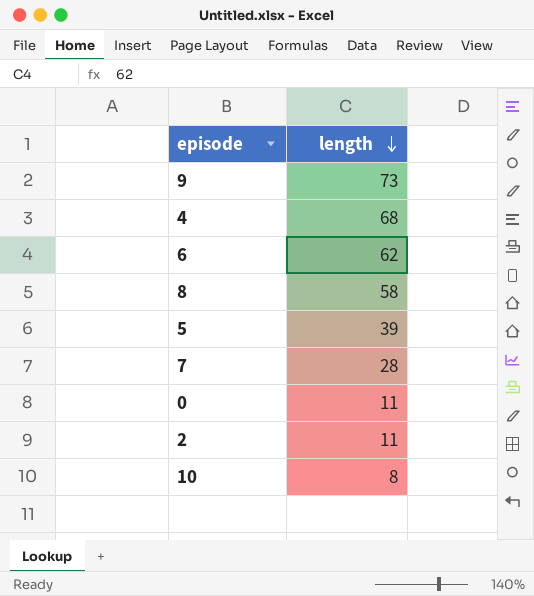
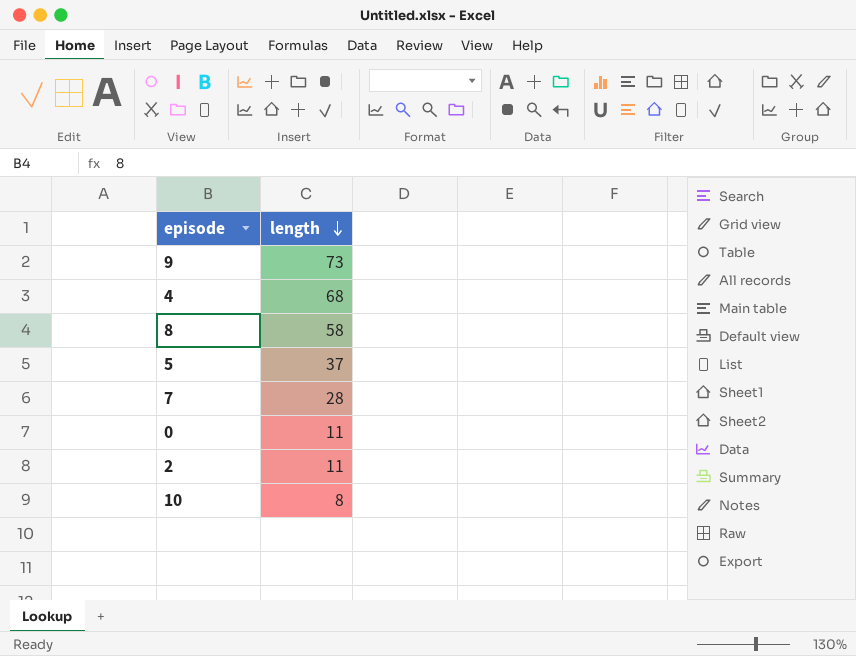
row 6: 62 -> none
5 | length: 39 -> 37

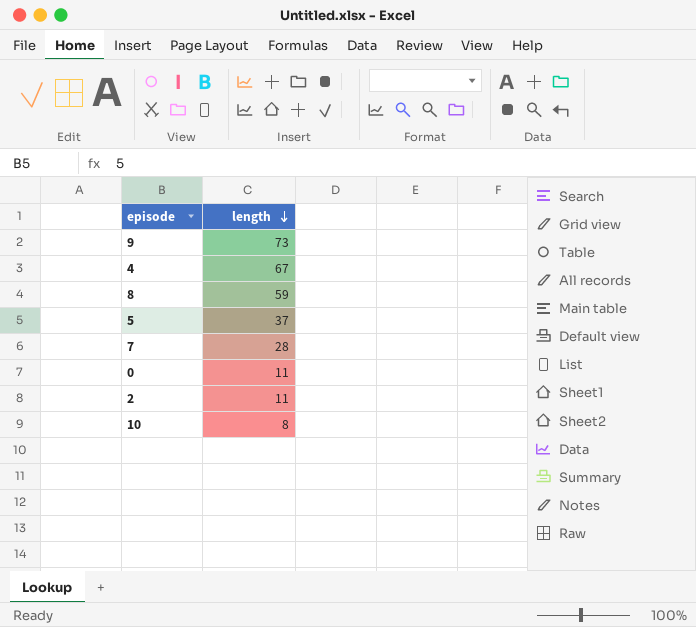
4 | length: 68 -> 67
8 | length: 58 -> 59

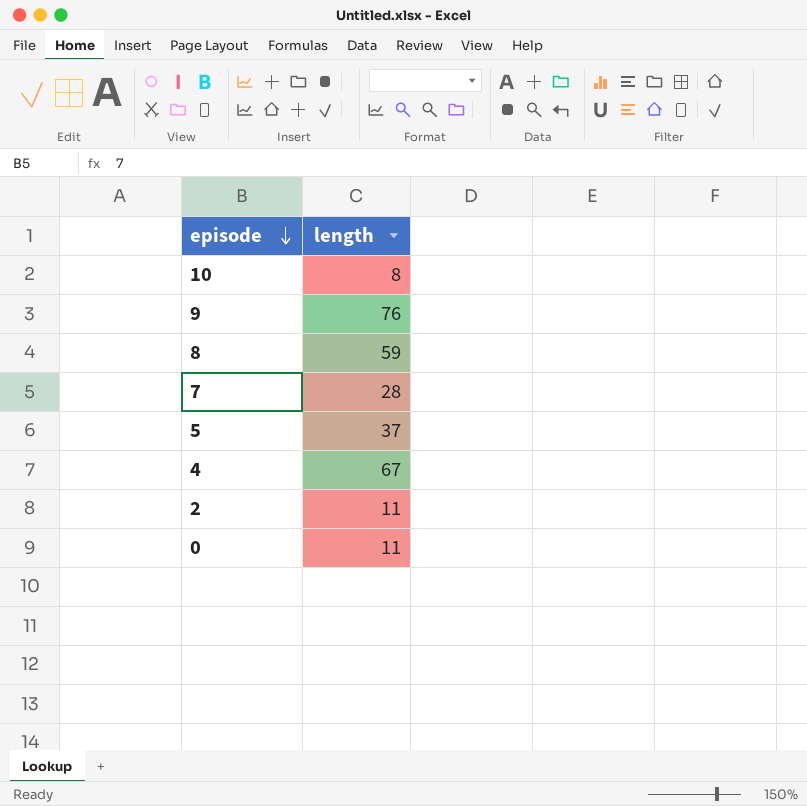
row order: length descending -> episode descending
9 | length: 73 -> 76

